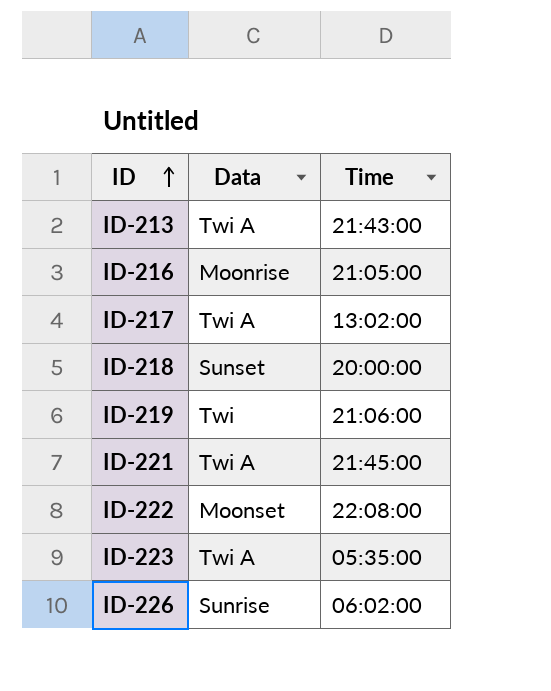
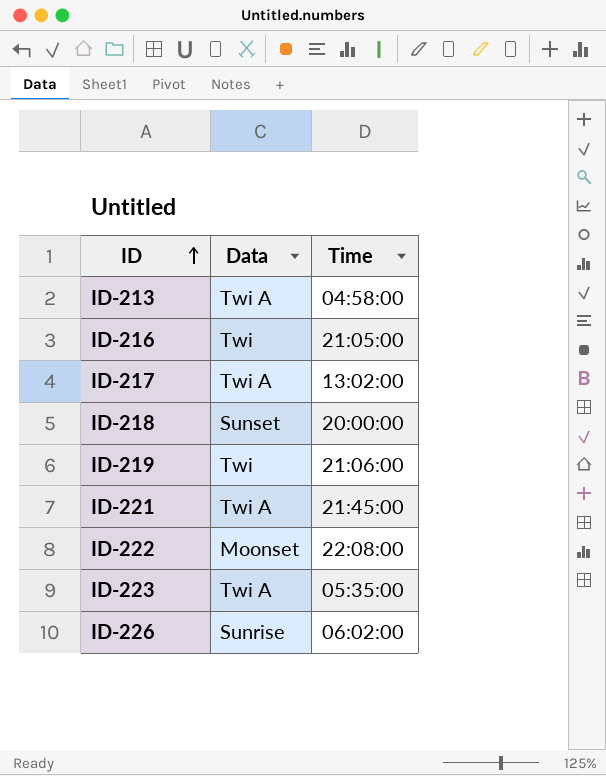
ID-213 | Time: 21:43:00 -> 04:58:00
ID-216 | Data: Moonrise -> Twi

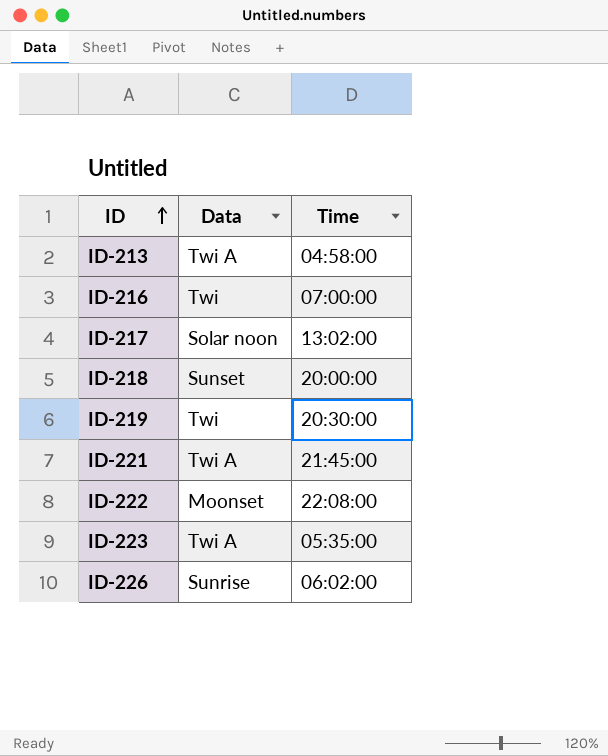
ID-216 | Time: 21:05:00 -> 07:00:00
ID-217 | Data: Twi A -> Solar noon
ID-219 | Time: 21:06:00 -> 20:30:00

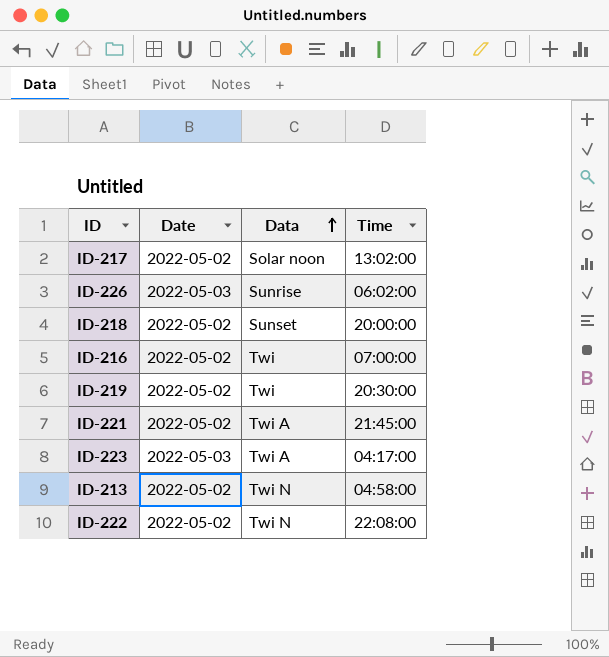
row order: ID ascending -> Data ascending
column Date | position: none -> 2
ID-223 | Time: 05:35:00 -> 04:17:00
ID-213 | Data: Twi A -> Twi N
ID-222 | Data: Moonset -> Twi N

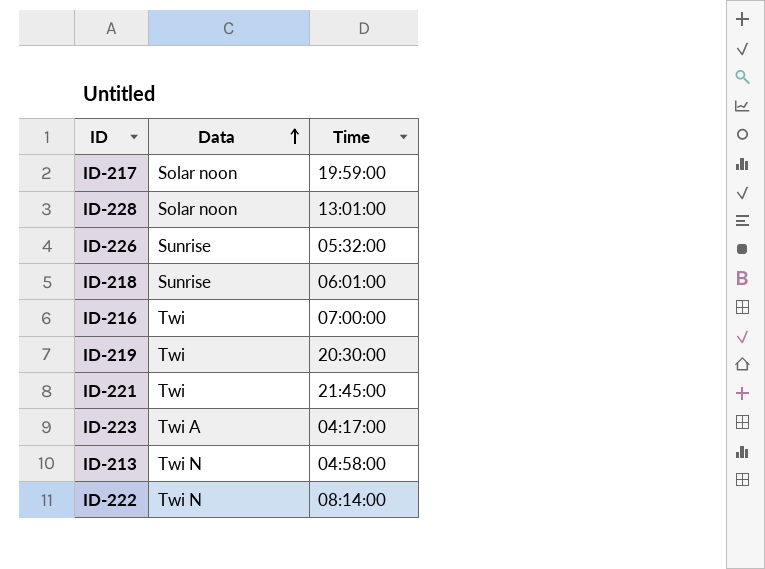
column Date | position: 2 -> none
ID-217 | Time: 13:02:00 -> 19:59:00
row ID-228: none -> Solar noon | 13:01:00
ID-226 | Time: 06:02:00 -> 05:32:00
ID-218 | Data: Sunset -> Sunrise
ID-218 | Time: 20:00:00 -> 06:01:00
ID-221 | Data: Twi A -> Twi
ID-222 | Time: 22:08:00 -> 08:14:00

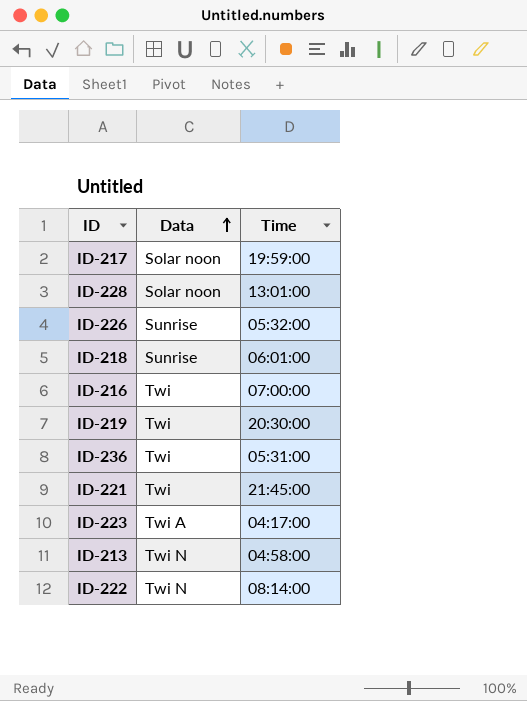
row ID-236: none -> Twi | 05:31:00

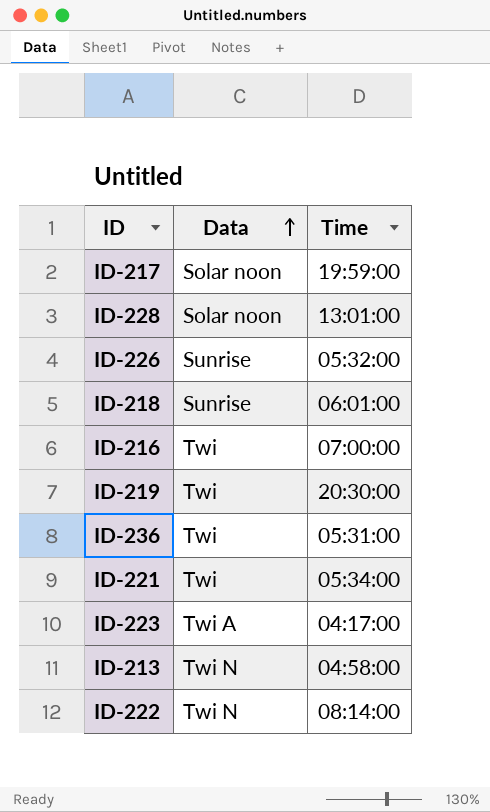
ID-221 | Time: 21:45:00 -> 05:34:00

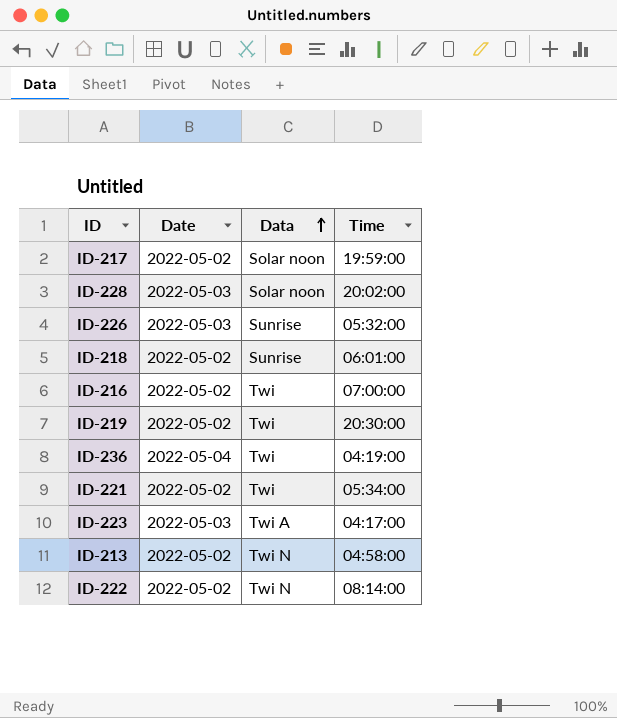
column Date | position: none -> 2
ID-228 | Time: 13:01:00 -> 20:02:00
ID-236 | Time: 05:31:00 -> 04:19:00

